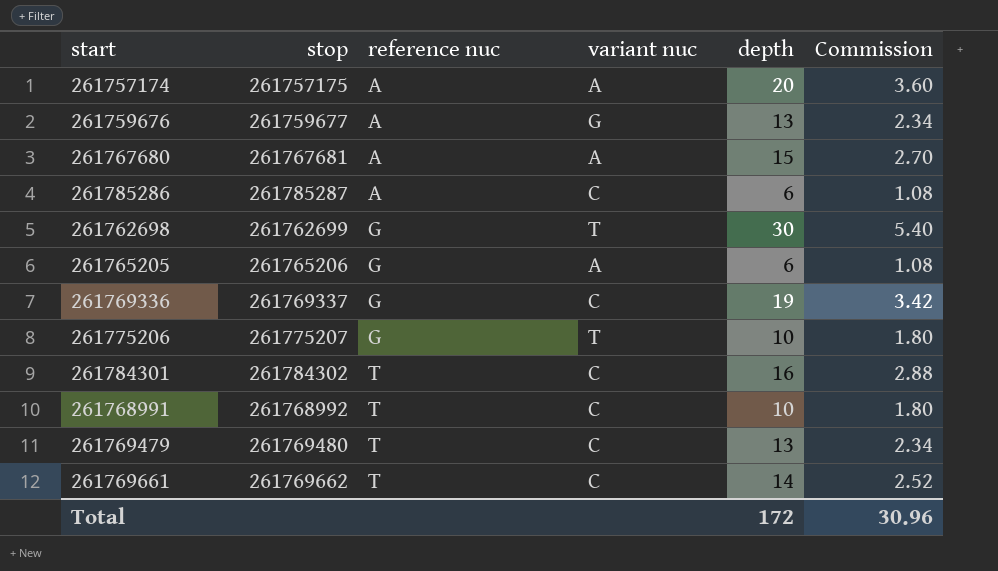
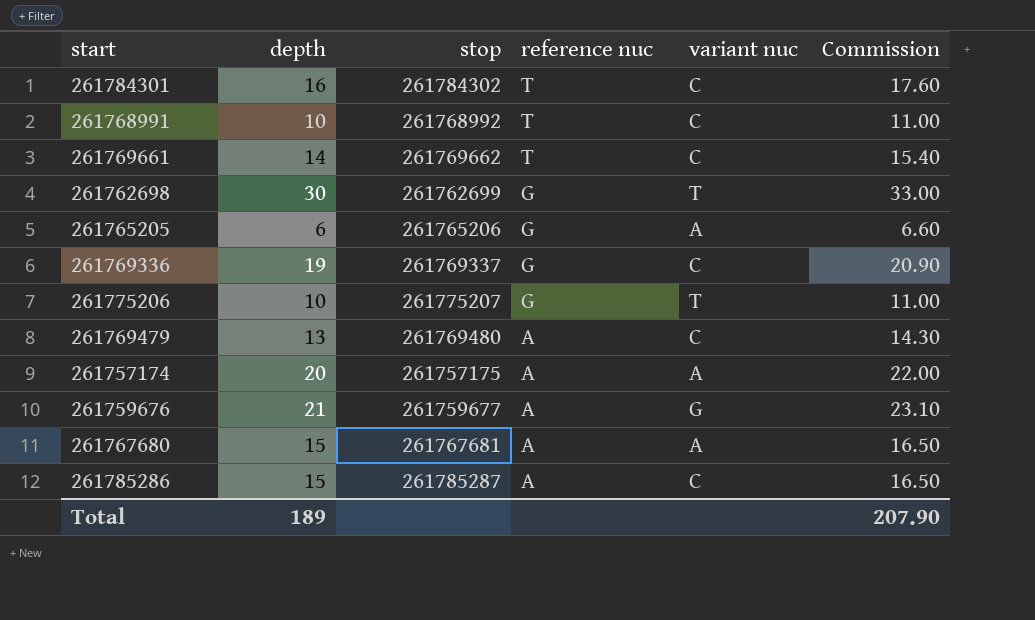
row order: reference nuc ascending -> reference nuc descending
column depth | position: 5 -> 2
column Commission | formula: [depth] * 0.18 -> [depth] * 1.1
261769479 | reference nuc: T -> A
261759676 | depth: 13 -> 21
261785286 | depth: 6 -> 15
Total | depth: 172 -> 189
Total | Commission: 30.96 -> 207.90

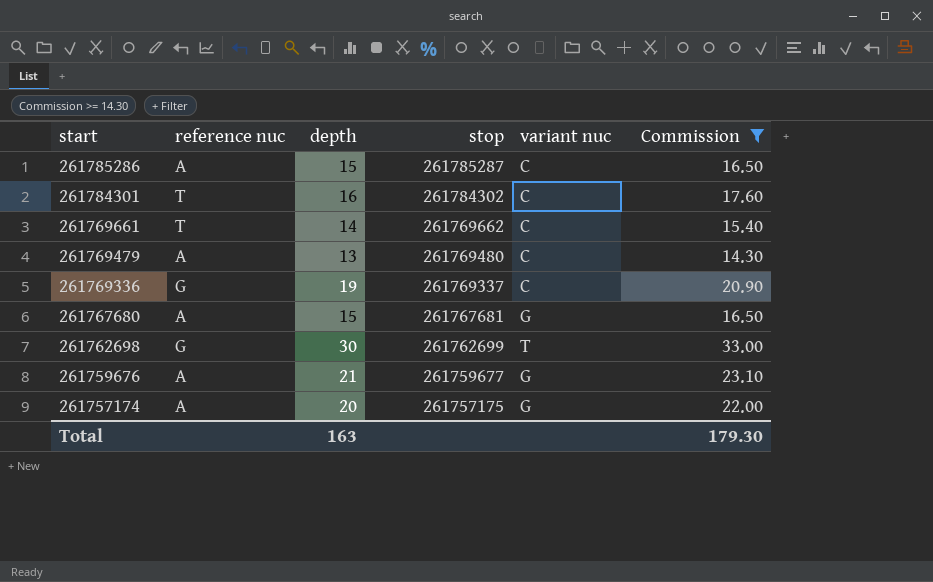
filter: none -> Commission >= 14.30
row order: reference nuc descending -> start descending
column reference nuc | position: 4 -> 2
261767680 | variant nuc: A -> G
261757174 | variant nuc: A -> G
Total | depth: 189 -> 163
Total | Commission: 207.90 -> 179.30

